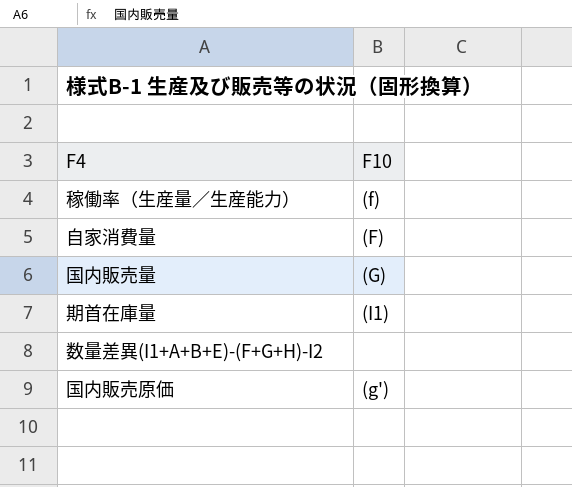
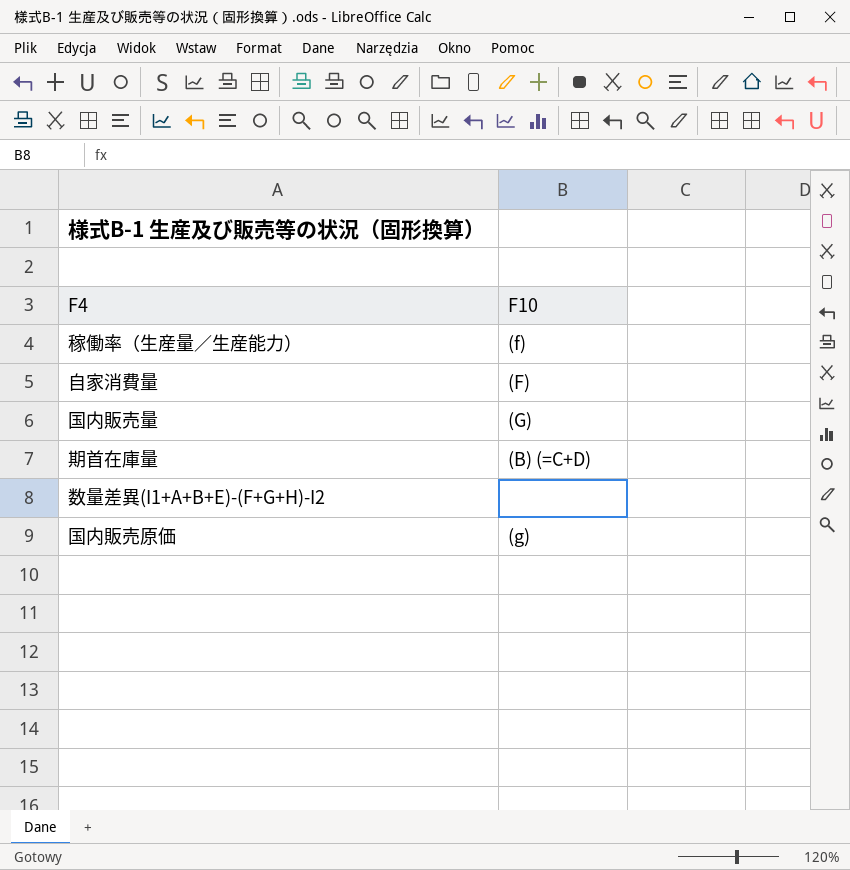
期首在庫量 | F10: (I1) -> (B) (=C+D)
国内販売原価 | F10: (g') -> (g)

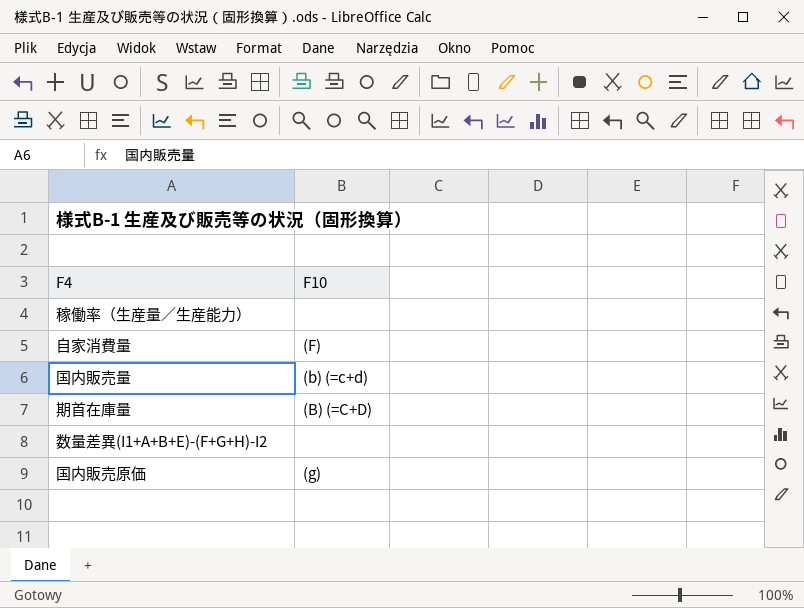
稼働率（生産量／生産能力） | F10: (f) -> none
国内販売量 | F10: (G) -> (b) (=c+d)

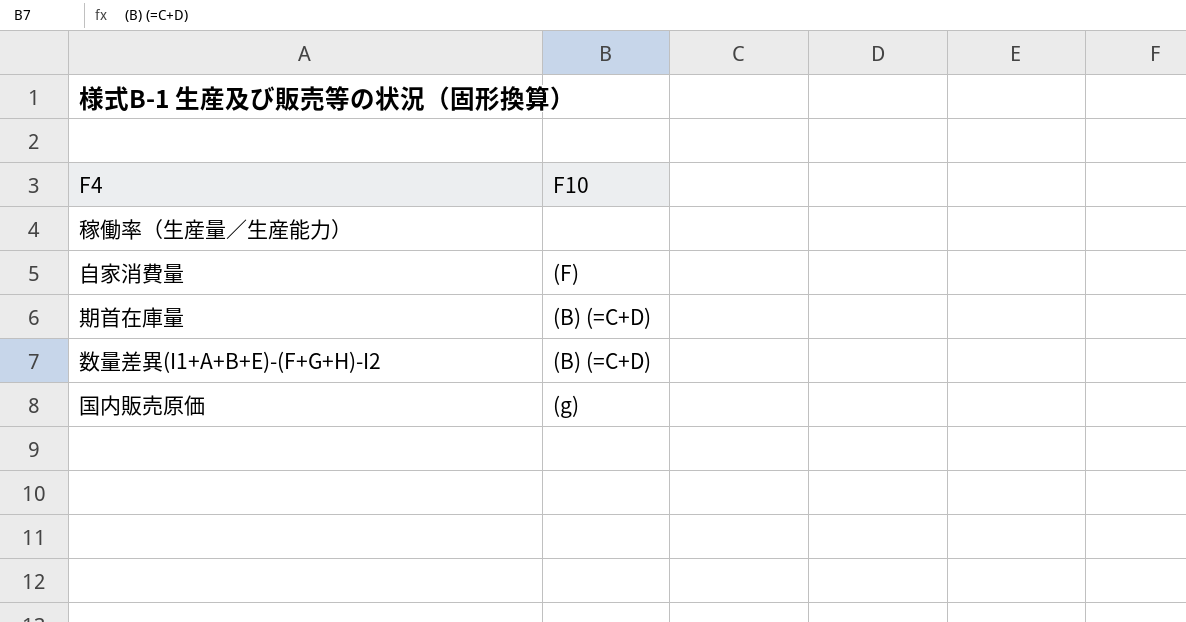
row 国内販売量: (b) (=c+d) -> none
数量差異(I1+A+B+E)-(F+G+H)-I2 | F10: none -> (B) (=C+D)

